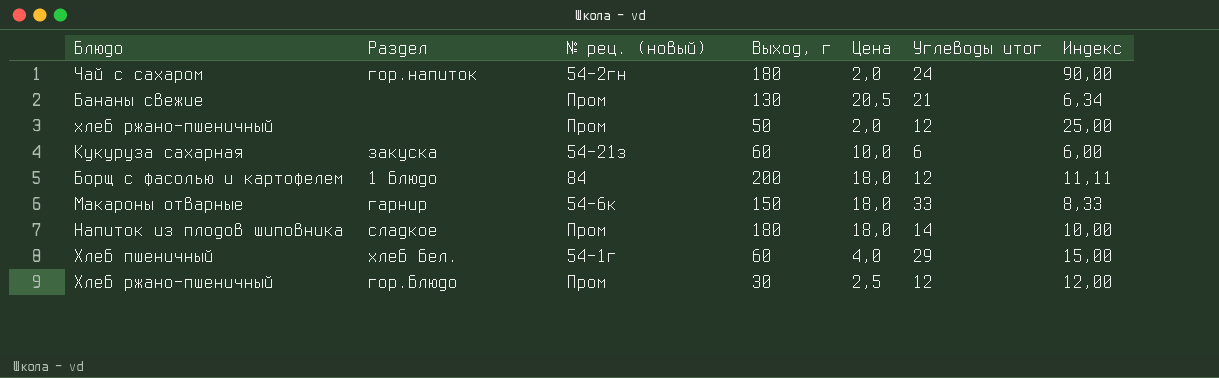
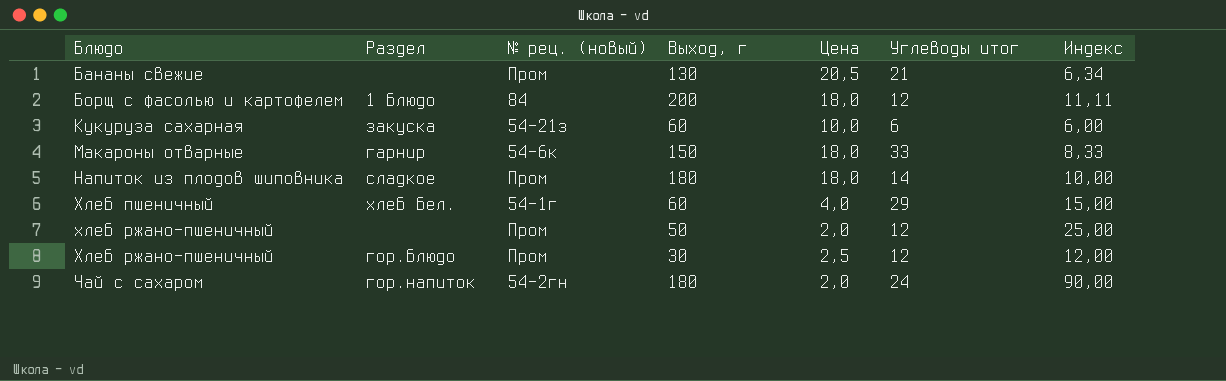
row order: none -> Блюдо ascending

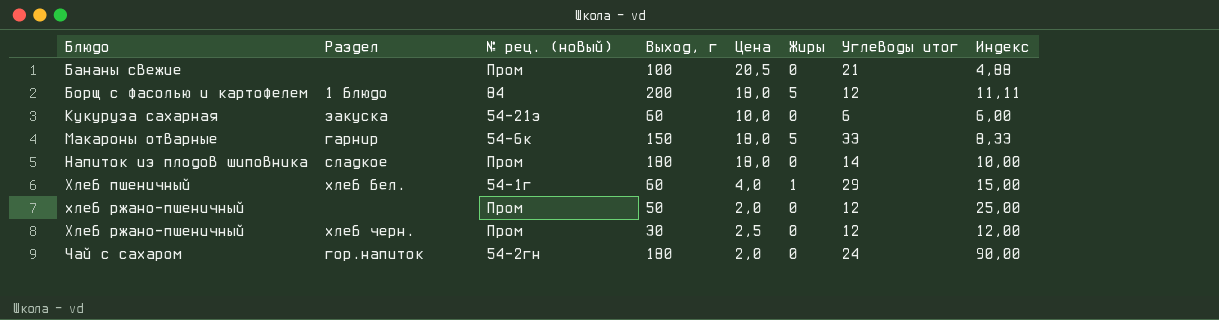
column Жиры | position: none -> 6
Бананы свежие | Выход, г: 130 -> 100
Бананы свежие | Индекс: 6,34 -> 4,88
Хлеб ржано-пшеничный | Раздел: гор.блюдо -> хлеб черн.

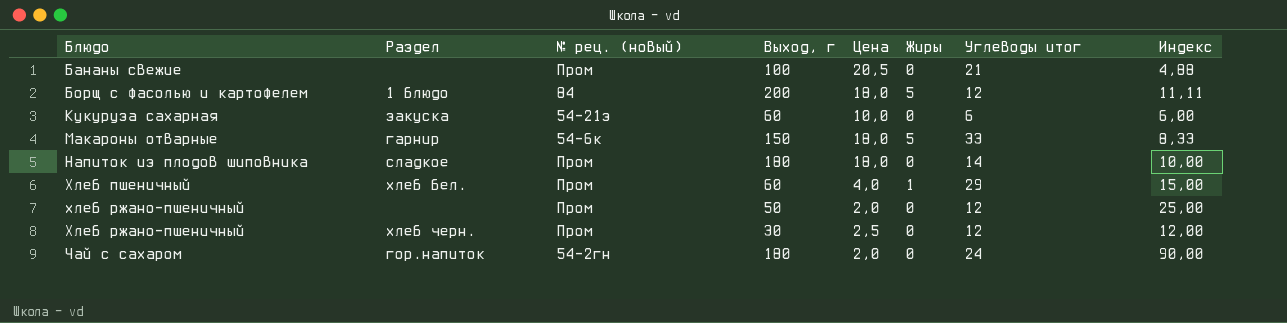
Хлеб пшеничный | № рец. (новый): 54-1г -> Пром

